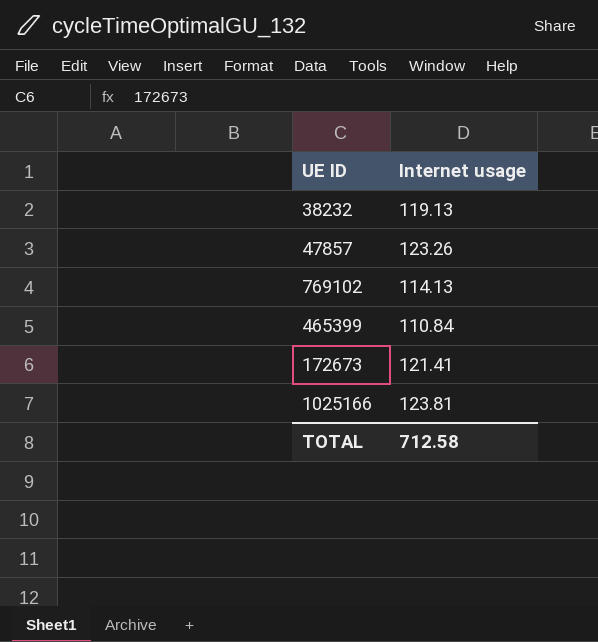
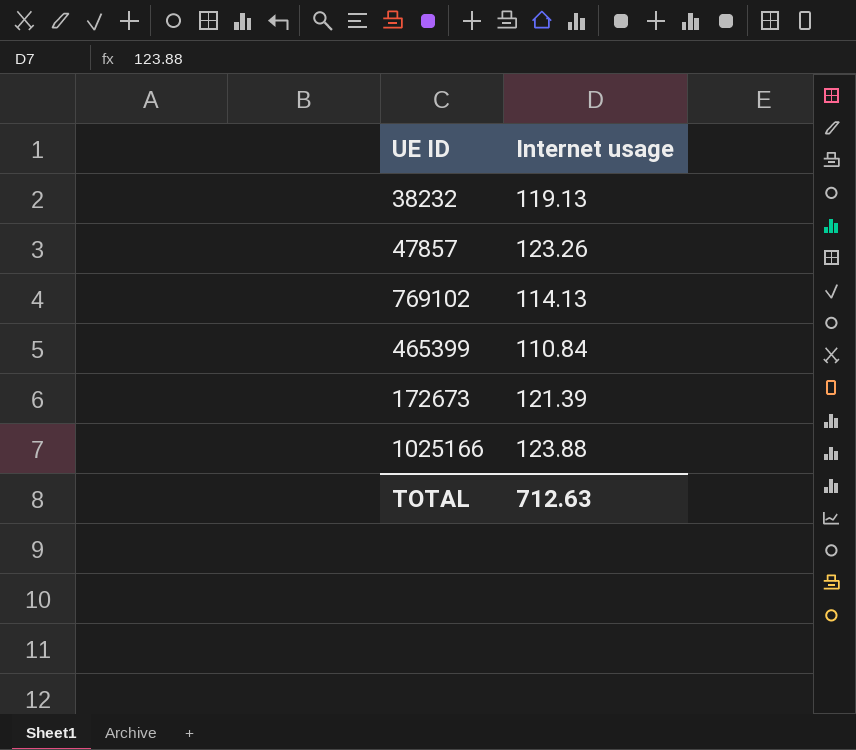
172673 | Internet usage: 121.41 -> 121.39
1025166 | Internet usage: 123.81 -> 123.88
TOTAL | Internet usage: 712.58 -> 712.63

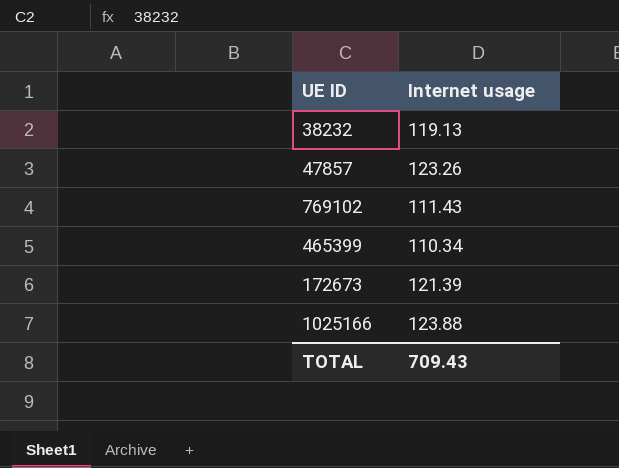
769102 | Internet usage: 114.13 -> 111.43
465399 | Internet usage: 110.84 -> 110.34
TOTAL | Internet usage: 712.63 -> 709.43

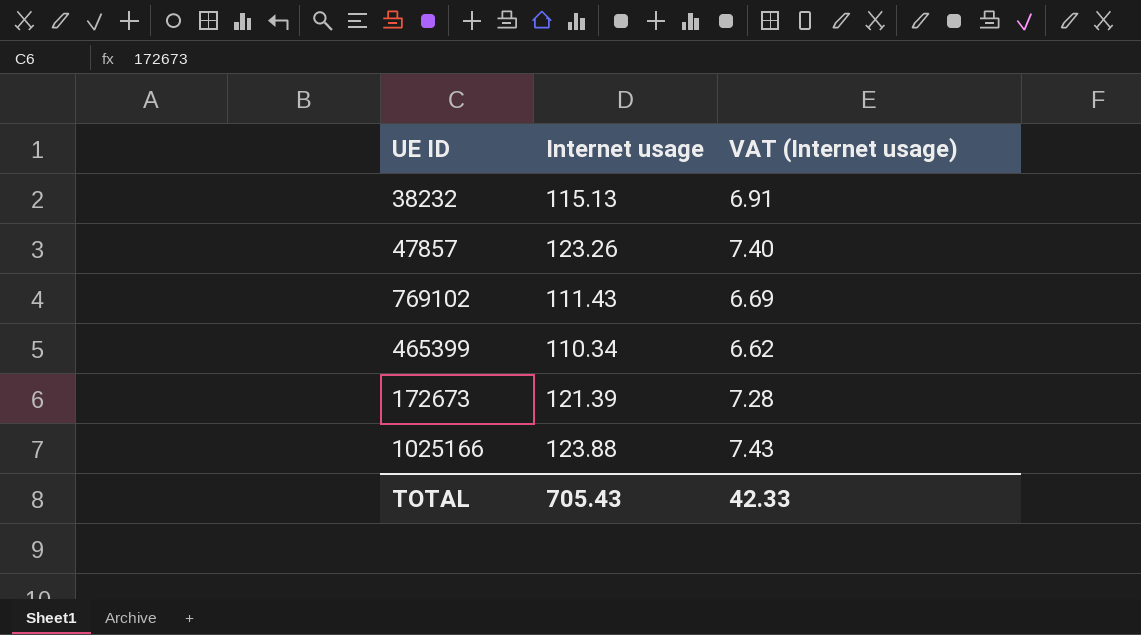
column VAT (Internet usage) | formula: none -> [Internet usage] * 0.06
38232 | Internet usage: 119.13 -> 115.13
TOTAL | Internet usage: 709.43 -> 705.43

